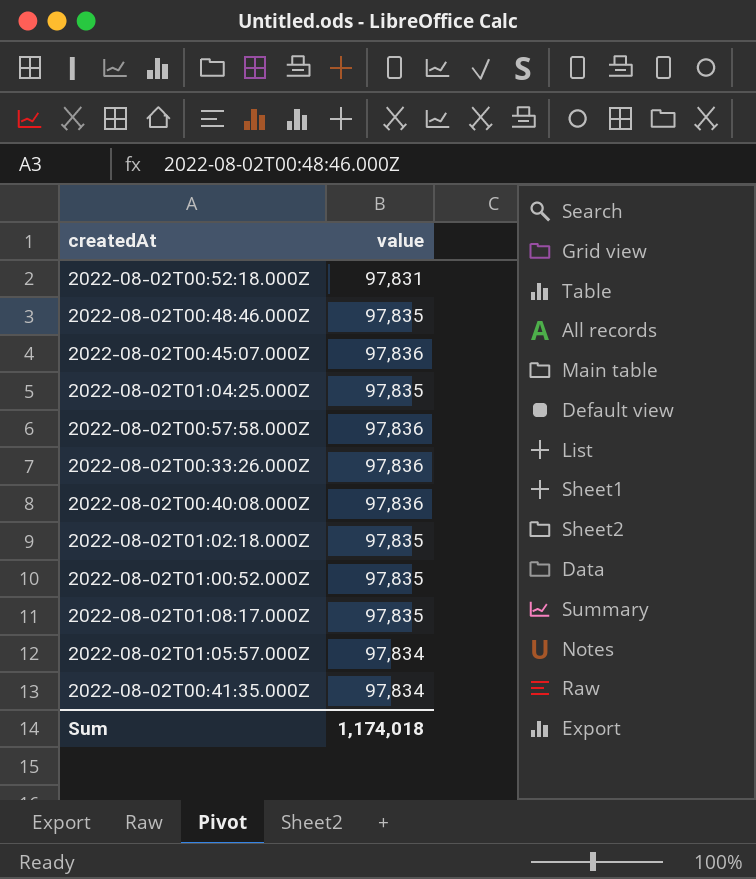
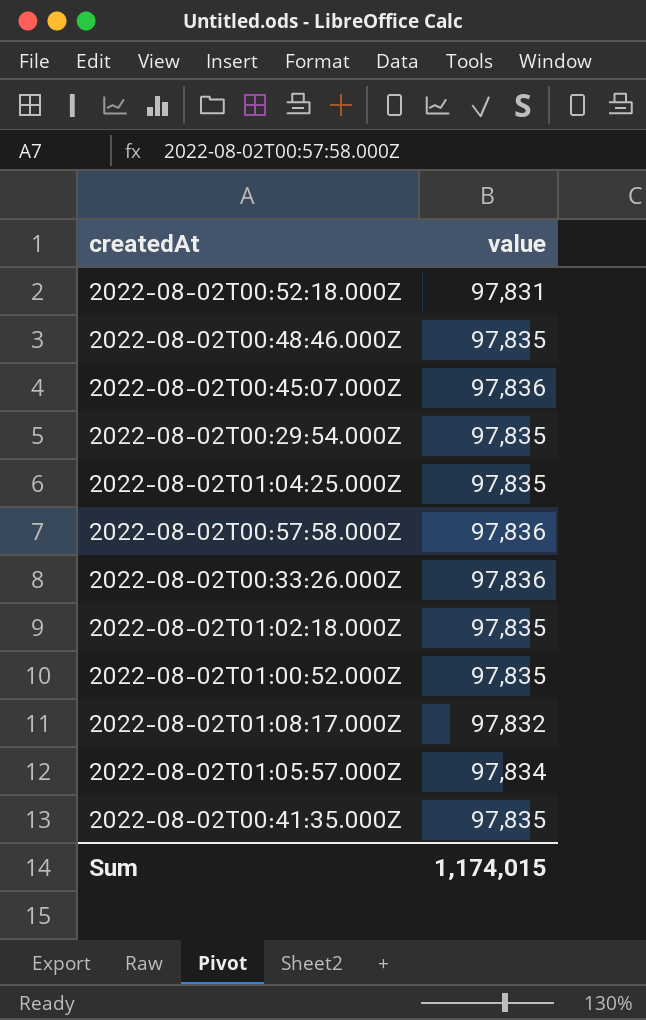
row 2022-08-02T00:40:08.000Z: 97,836 -> none
row 2022-08-02T00:29:54.000Z: none -> 97,835
2022-08-02T01:08:17.000Z | value: 97,835 -> 97,832
2022-08-02T00:41:35.000Z | value: 97,834 -> 97,835
Sum | value: 1,174,018 -> 1,174,015

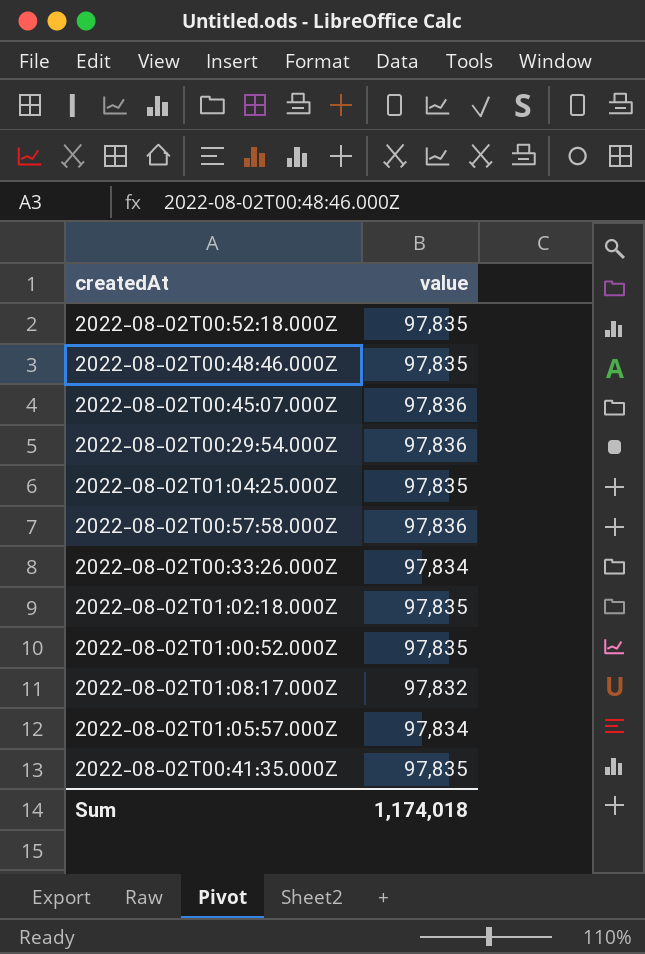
2022-08-02T00:52:18.000Z | value: 97,831 -> 97,835
2022-08-02T00:29:54.000Z | value: 97,835 -> 97,836
2022-08-02T00:33:26.000Z | value: 97,836 -> 97,834
Sum | value: 1,174,015 -> 1,174,018

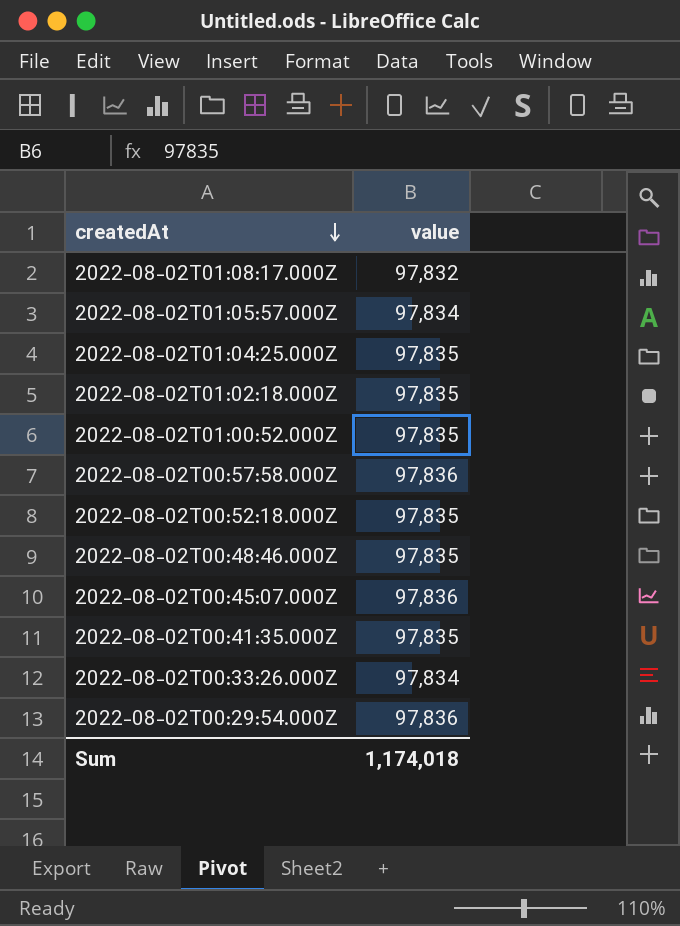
row order: none -> createdAt descending

